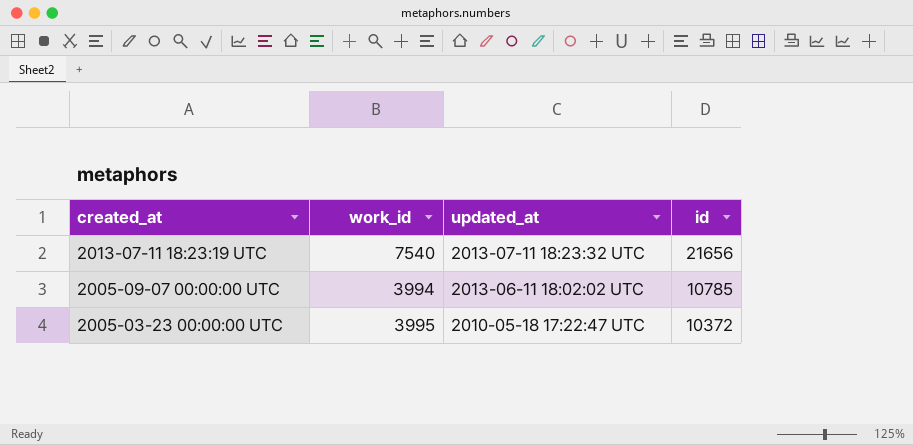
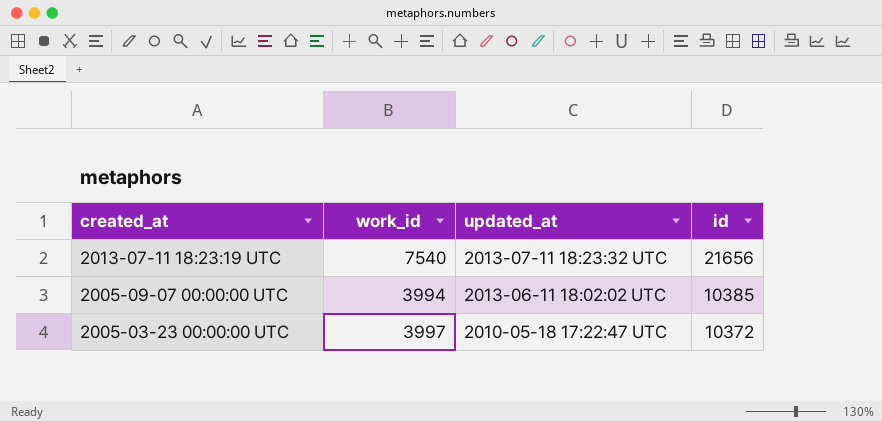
2005-09-07 00:00:00 UTC | id: 10785 -> 10385
2005-03-23 00:00:00 UTC | work_id: 3995 -> 3997

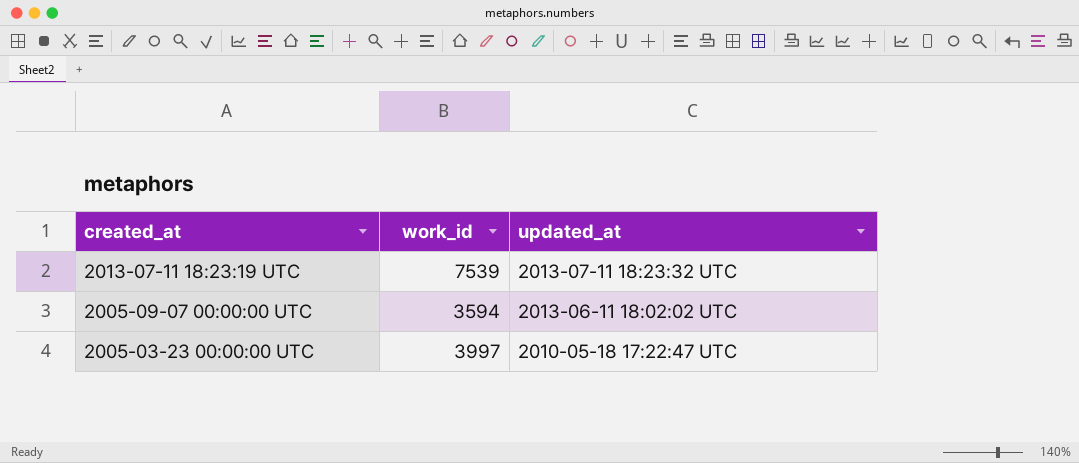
column id | position: 4 -> none
2013-07-11 18:23:19 UTC | work_id: 7540 -> 7539
2005-09-07 00:00:00 UTC | work_id: 3994 -> 3594

